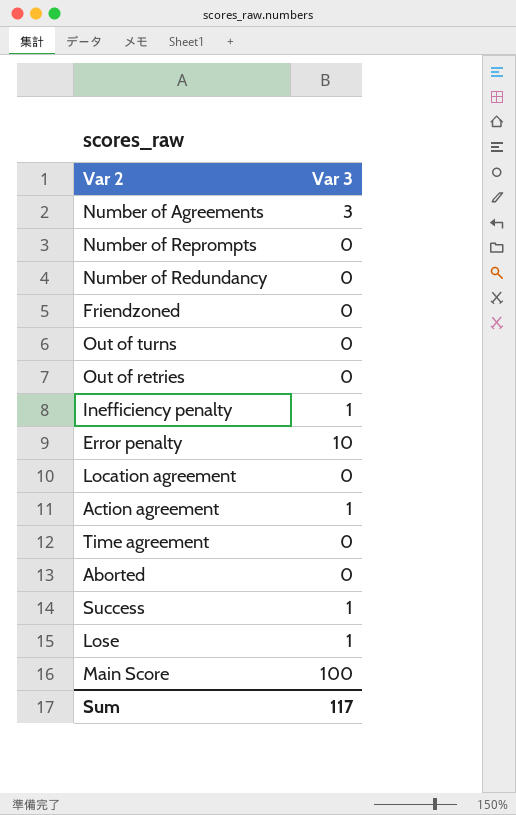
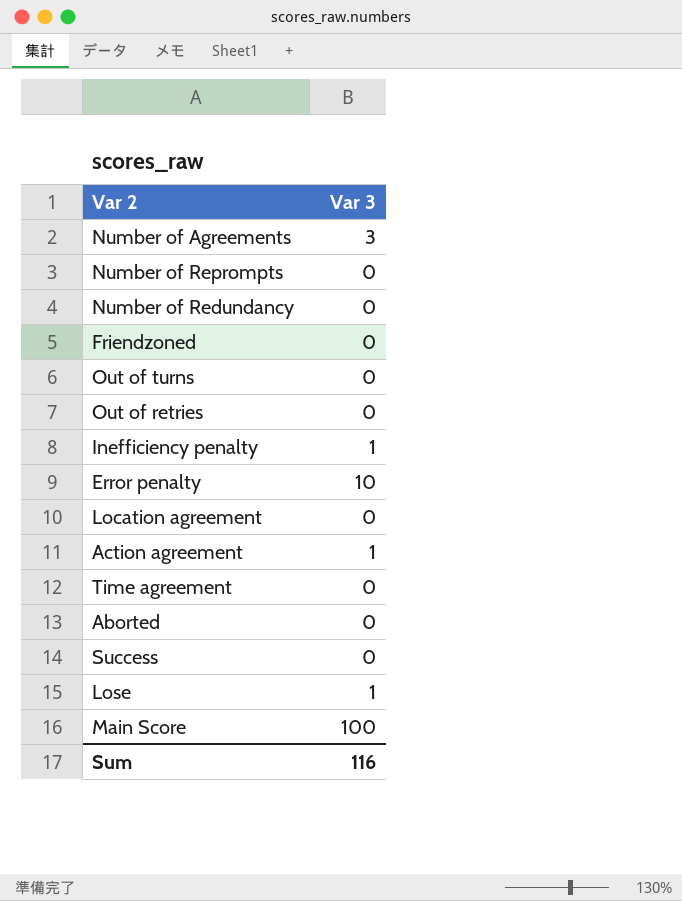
Success | Var 3: 1 -> 0
Sum | Var 3: 117 -> 116

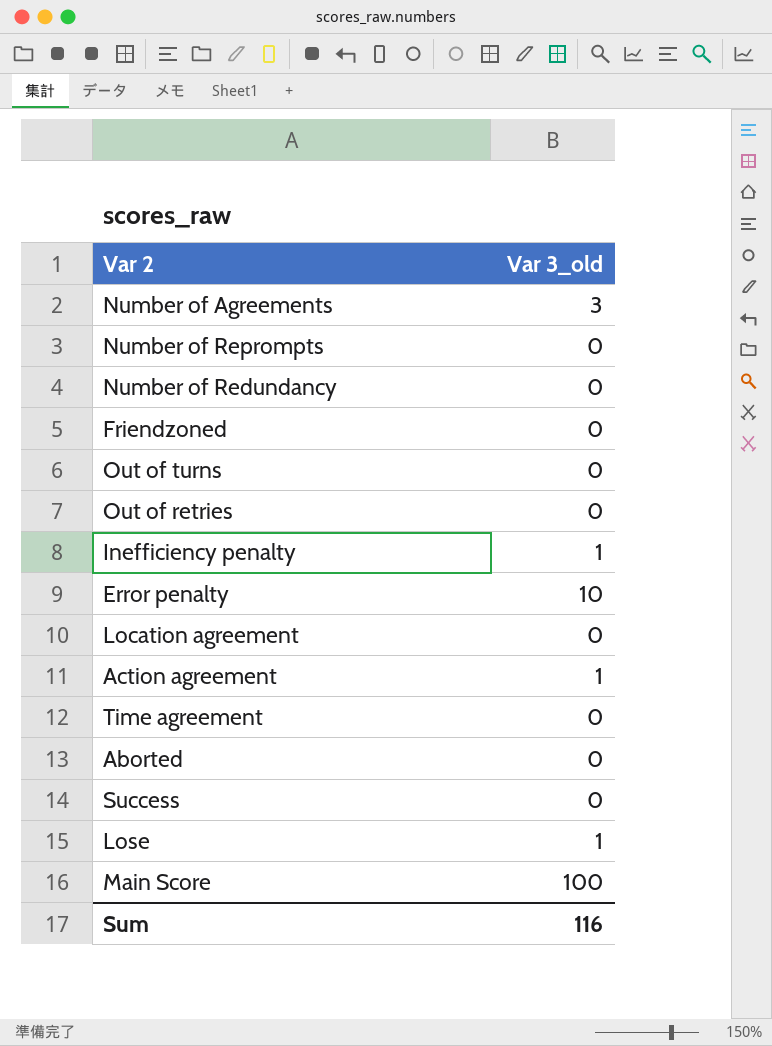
column name: Var 3 -> Var 3_old

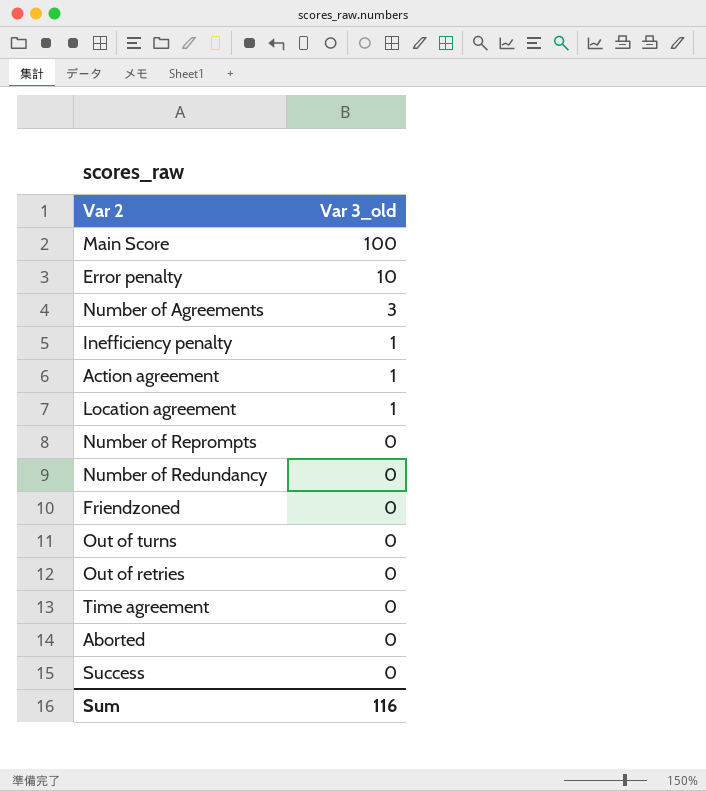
row order: none -> Var 3_old descending
row Lose: 1 -> none
Location agreement | Var 3_old: 0 -> 1

